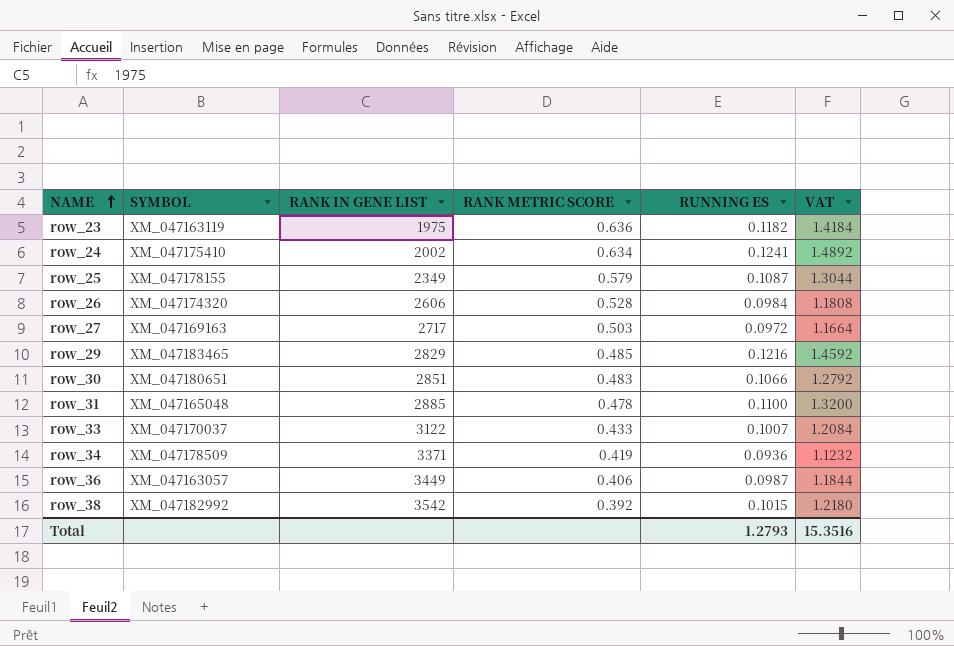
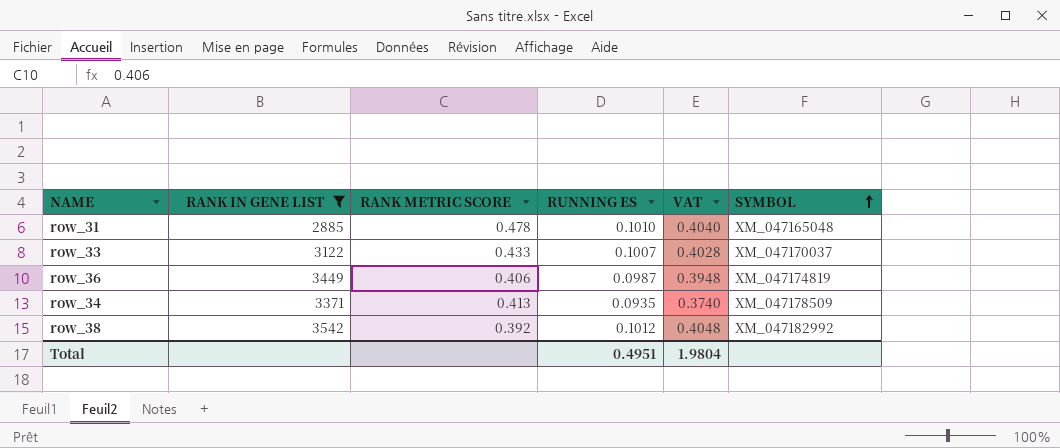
filter: none -> RANK IN GENE LIST >= 2885
row order: NAME ascending -> SYMBOL ascending
column VAT | formula: [RUNNING ES] * 12 -> [RUNNING ES] * 4
column SYMBOL | position: 2 -> 6
row_31 | RUNNING ES: 0.1100 -> 0.1010
row_36 | SYMBOL: XM_047163057 -> XM_047174819
row_34 | RANK METRIC SCORE: 0.419 -> 0.413
row_34 | RUNNING ES: 0.0936 -> 0.0935
row_38 | RUNNING ES: 0.1015 -> 0.1012
Total | RUNNING ES: 1.2793 -> 0.4951
Total | VAT: 15.3516 -> 1.9804

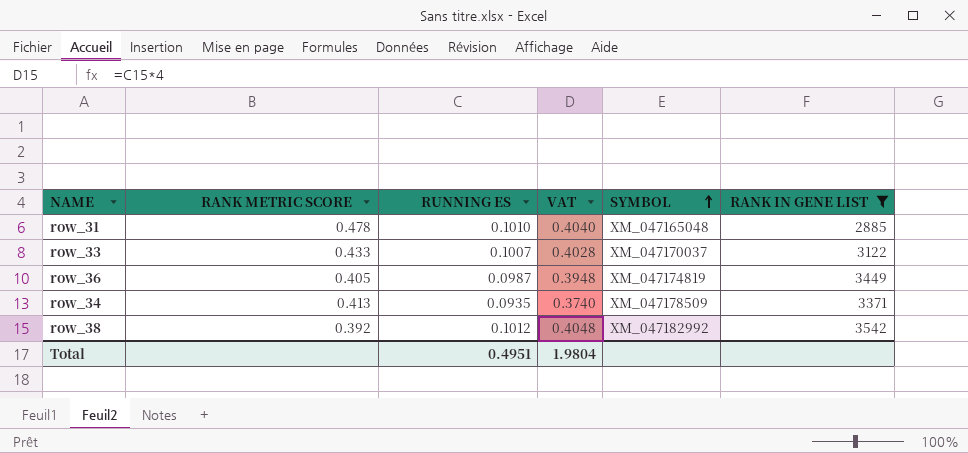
column RANK IN GENE LIST | position: 2 -> 6
row_36 | RANK METRIC SCORE: 0.406 -> 0.405

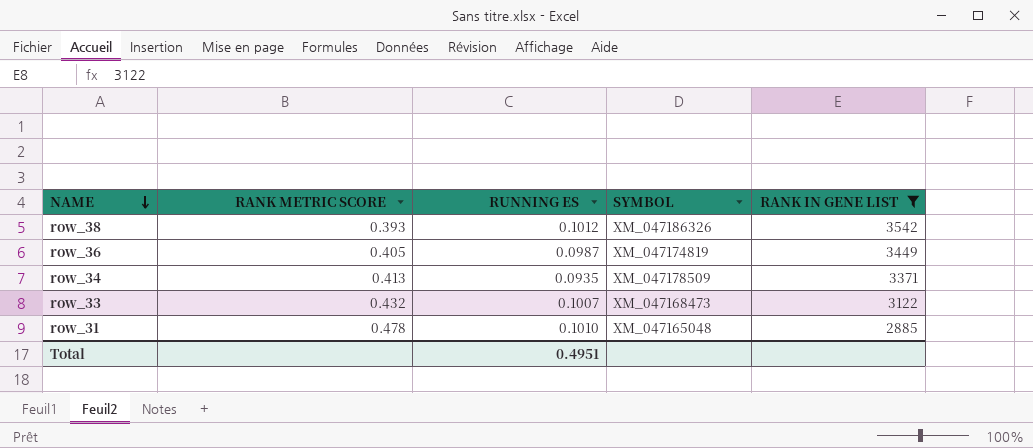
row order: SYMBOL ascending -> NAME descending
column VAT | formula: [RUNNING ES] * 4 -> none
row_38 | RANK METRIC SCORE: 0.392 -> 0.393
row_38 | SYMBOL: XM_047182992 -> XM_047186326
row_33 | RANK METRIC SCORE: 0.433 -> 0.432
row_33 | SYMBOL: XM_047170037 -> XM_047168473

